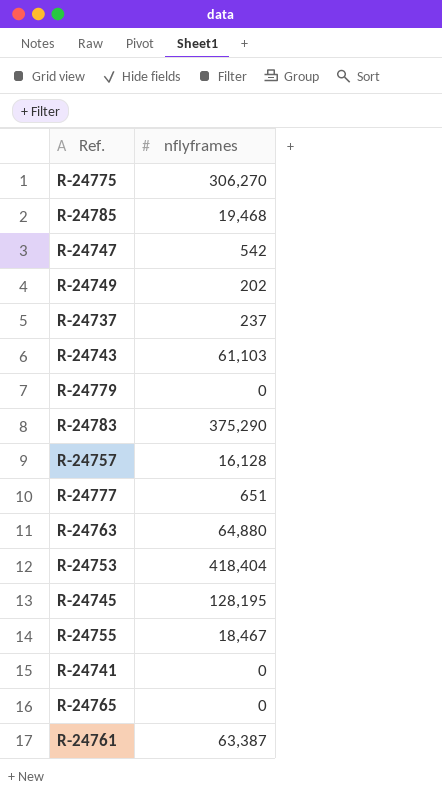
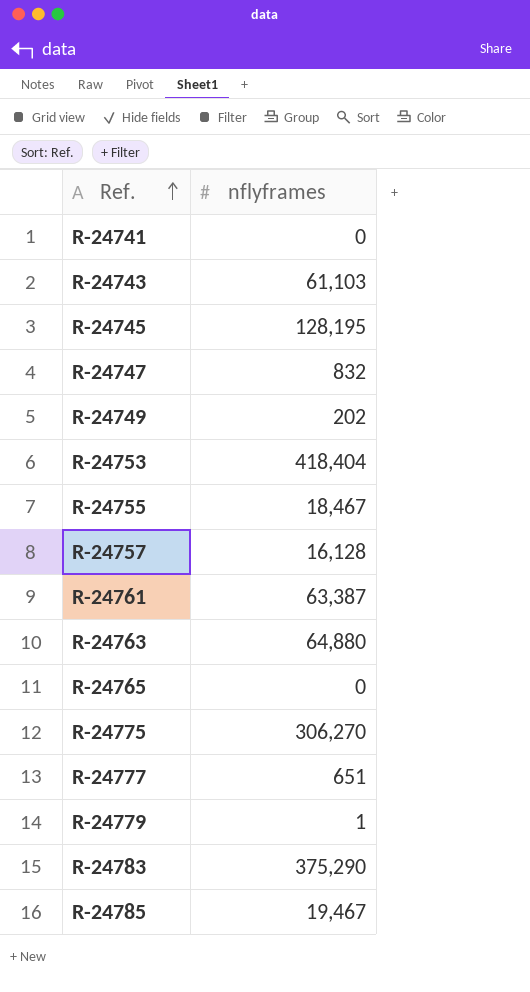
row order: none -> Ref. ascending
row R-24737: 237 -> none
R-24747 | nflyframes: 542 -> 832
R-24779 | nflyframes: 0 -> 1
R-24785 | nflyframes: 19,468 -> 19,467

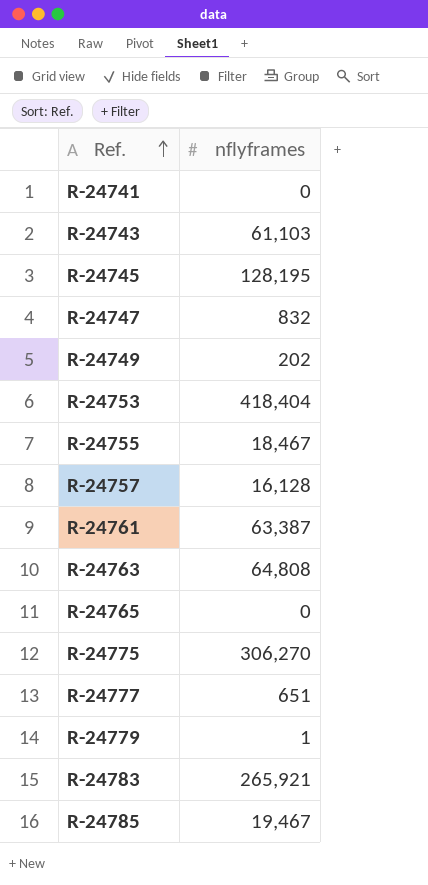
R-24763 | nflyframes: 64,880 -> 64,808
R-24783 | nflyframes: 375,290 -> 265,921

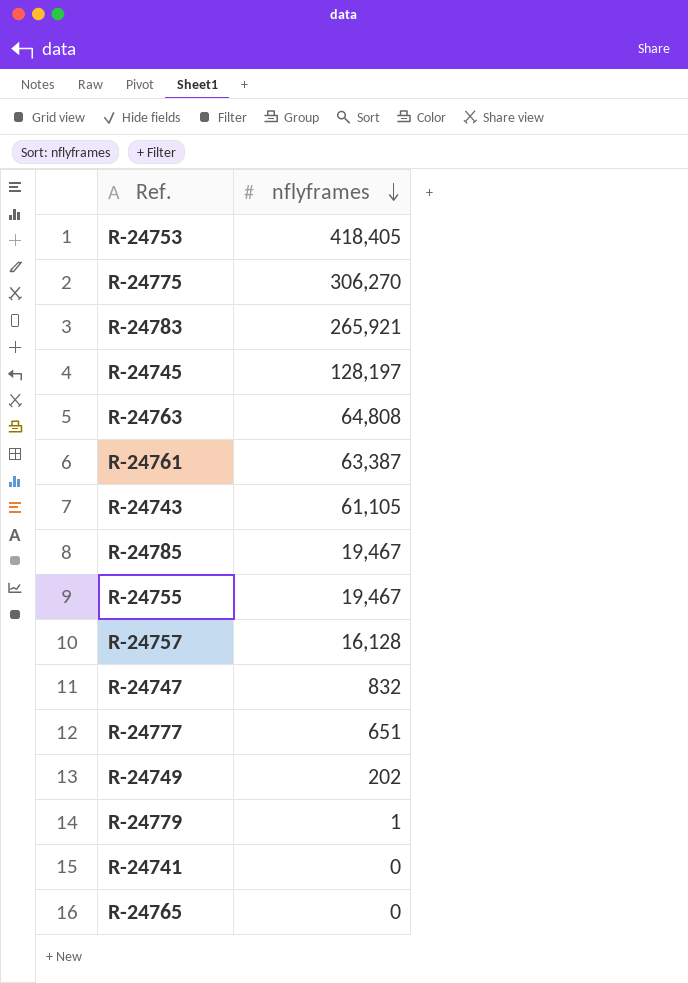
row order: Ref. ascending -> nflyframes descending
R-24753 | nflyframes: 418,404 -> 418,405
R-24745 | nflyframes: 128,195 -> 128,197
R-24743 | nflyframes: 61,103 -> 61,105
R-24755 | nflyframes: 18,467 -> 19,467

